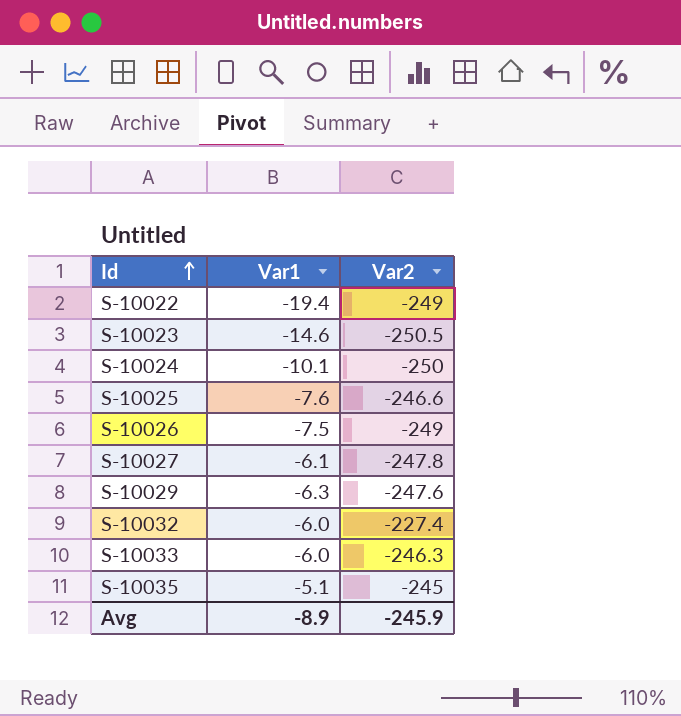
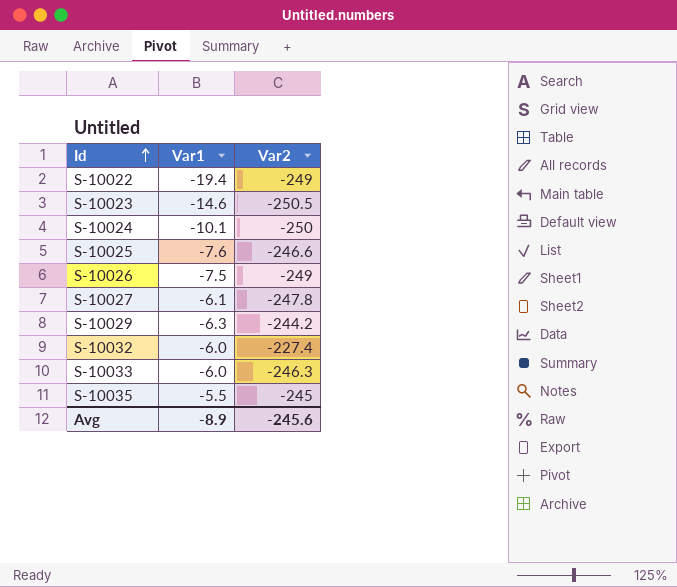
S-10029 | Var2: -247.6 -> -244.2
S-10035 | Var1: -5.1 -> -5.5
Avg | Var2: -245.9 -> -245.6

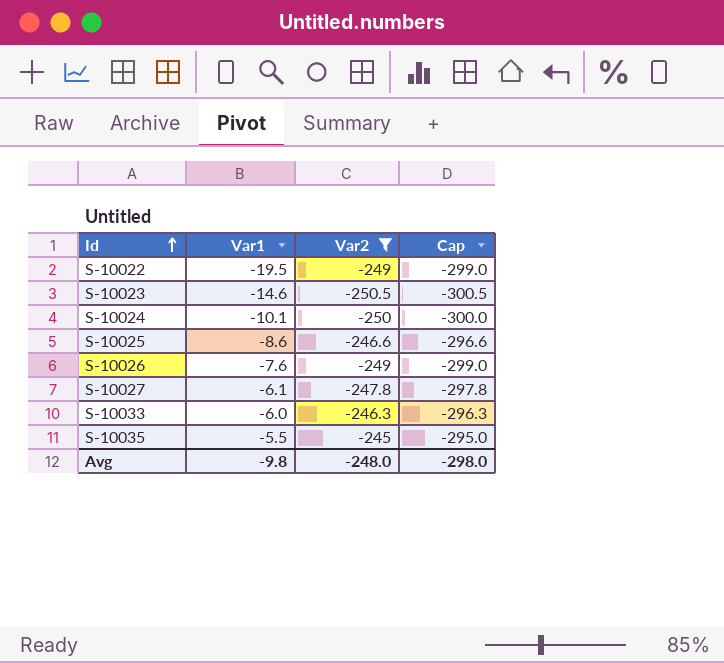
filter: none -> Var2 <= -245
column Cap | formula: none -> [Var2] - 50
S-10022 | Var1: -19.4 -> -19.5
S-10025 | Var1: -7.6 -> -8.6
S-10026 | Var1: -7.5 -> -7.6
Avg | Var1: -8.9 -> -9.8
Avg | Var2: -245.6 -> -248.0

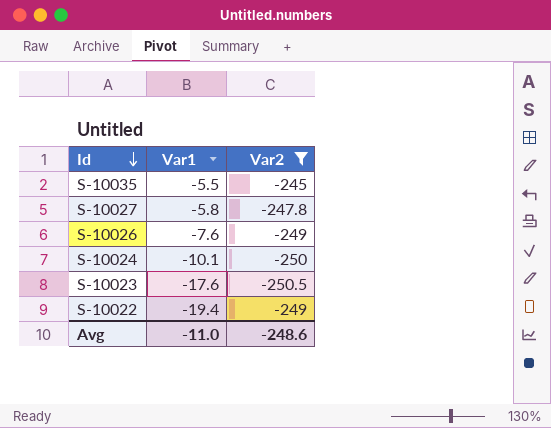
row order: Id ascending -> Id descending
column Cap | formula: [Var2] - 50 -> none
row S-10025: -8.6 | -246.6 | -296.6 -> none
row S-10033: -6.0 | -246.3 | -296.3 -> none
S-10027 | Var1: -6.1 -> -5.8
S-10023 | Var1: -14.6 -> -17.6
S-10022 | Var1: -19.5 -> -19.4
Avg | Var1: -9.8 -> -11.0
Avg | Var2: -248.0 -> -248.6

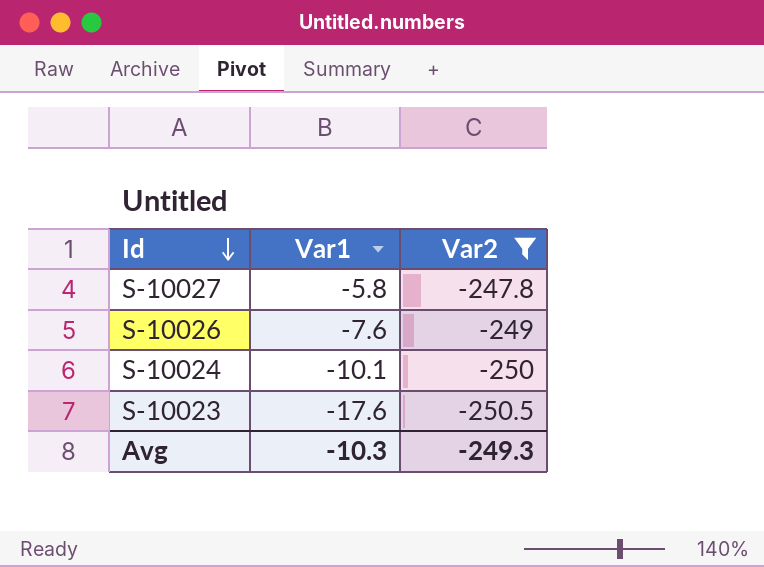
row S-10035: -5.5 | -245 -> none
row S-10022: -19.4 | -249 -> none
Avg | Var1: -11.0 -> -10.3
Avg | Var2: -248.6 -> -249.3

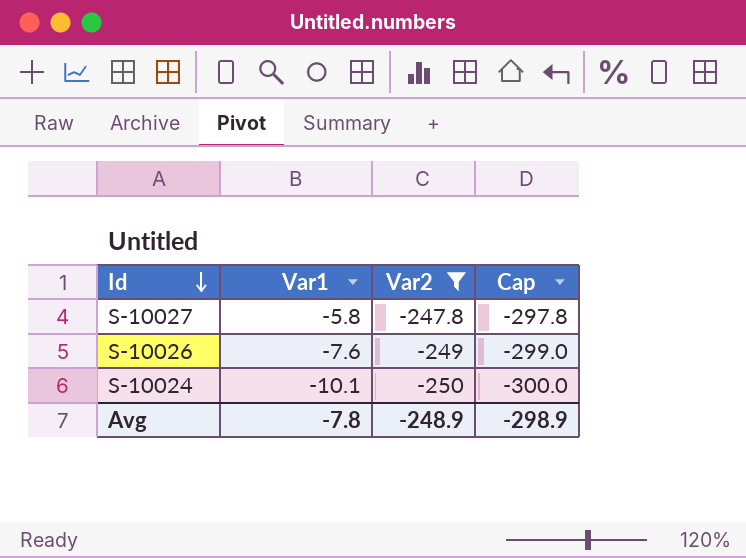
column Cap | formula: none -> [Var2] - 50
row S-10023: -17.6 | -250.5 -> none
Avg | Var1: -10.3 -> -7.8
Avg | Var2: -249.3 -> -248.9

